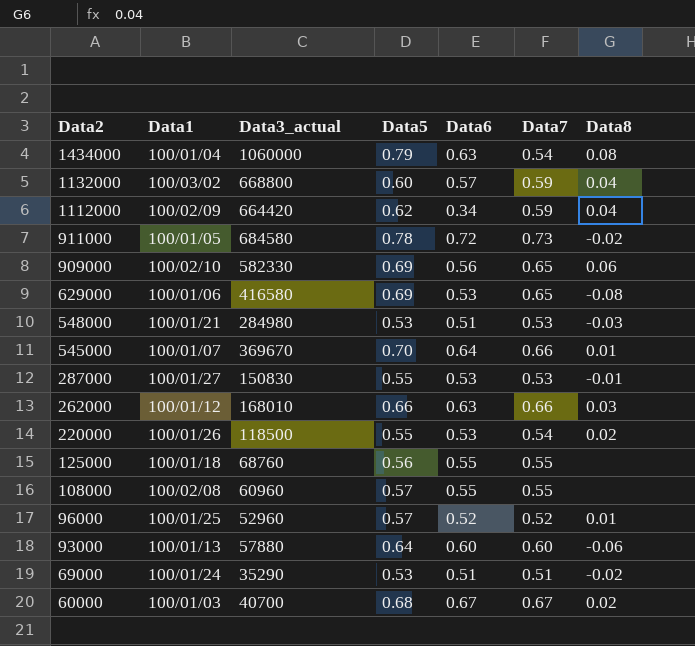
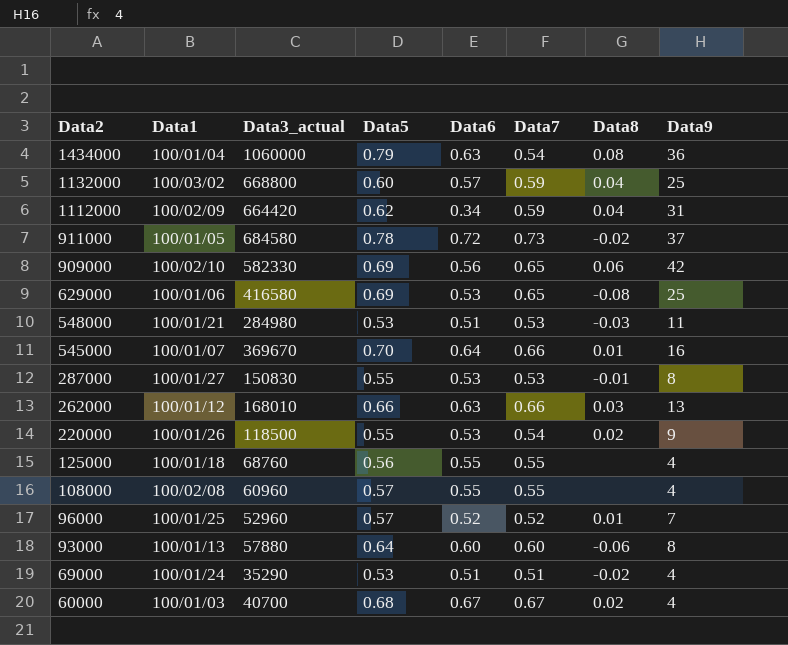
column Data9 | position: none -> 8

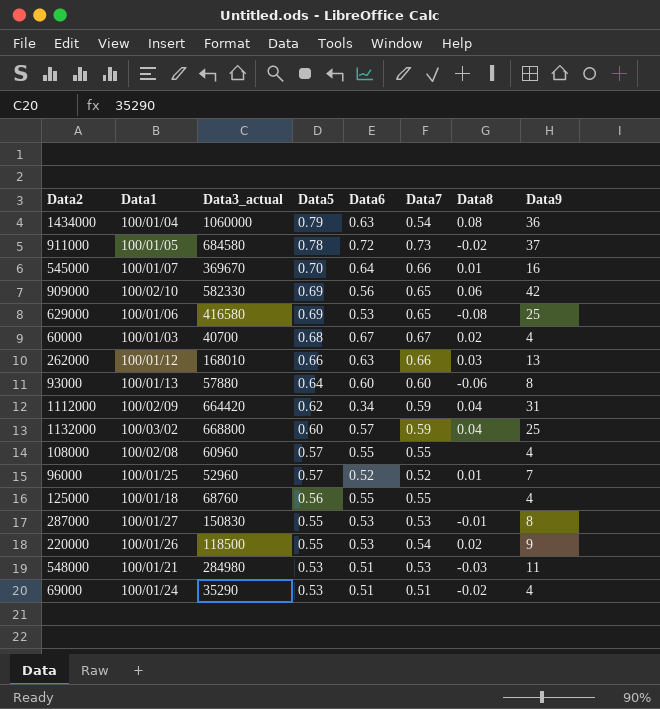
row order: Data2 descending -> Data5 descending

